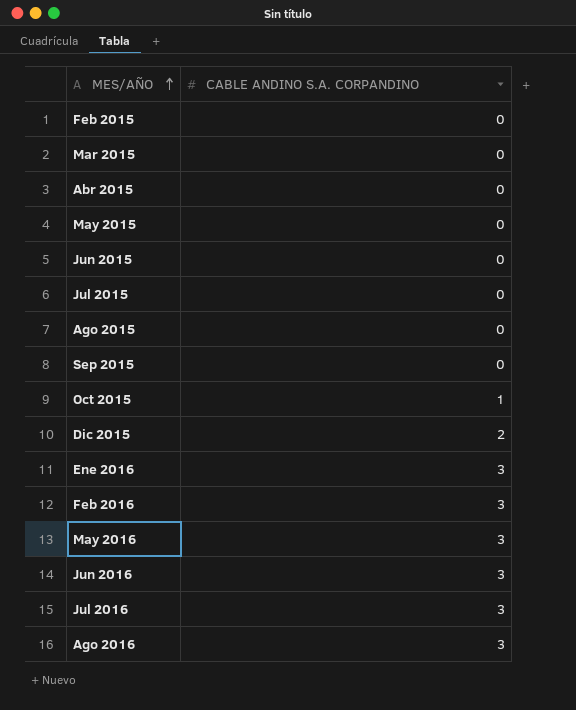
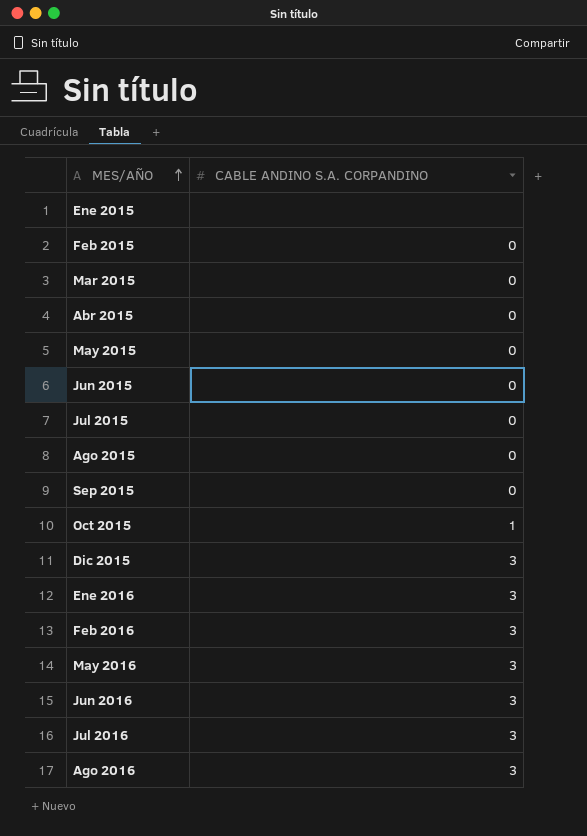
row Ene 2015: none -> none
Dic 2015 | CABLE ANDINO S.A. CORPANDINO: 2 -> 3

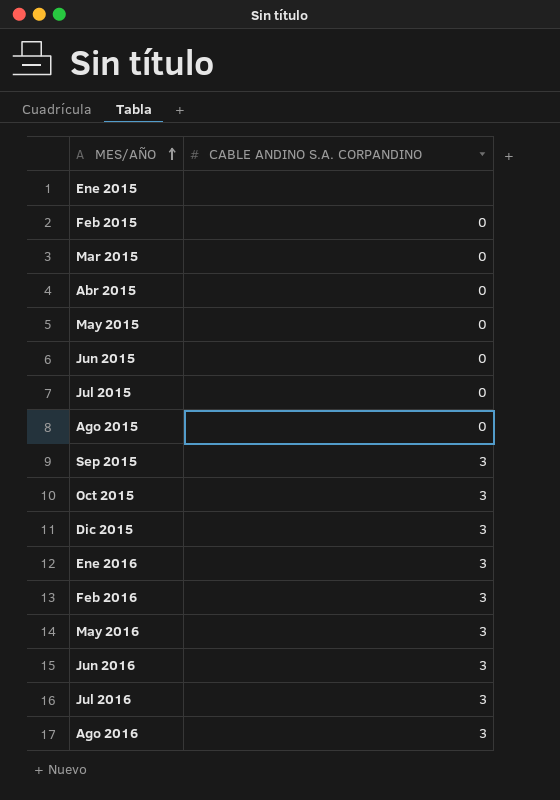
Sep 2015 | CABLE ANDINO S.A. CORPANDINO: 0 -> 3
Oct 2015 | CABLE ANDINO S.A. CORPANDINO: 1 -> 3

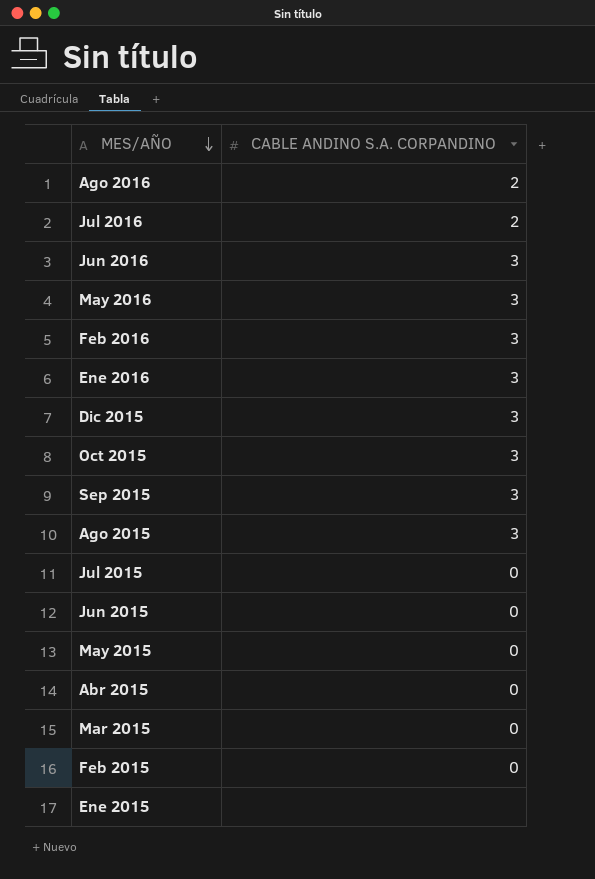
row order: MES/AÑO ascending -> MES/AÑO descending
Ago 2016 | CABLE ANDINO S.A. CORPANDINO: 3 -> 2
Jul 2016 | CABLE ANDINO S.A. CORPANDINO: 3 -> 2
Ago 2015 | CABLE ANDINO S.A. CORPANDINO: 0 -> 3

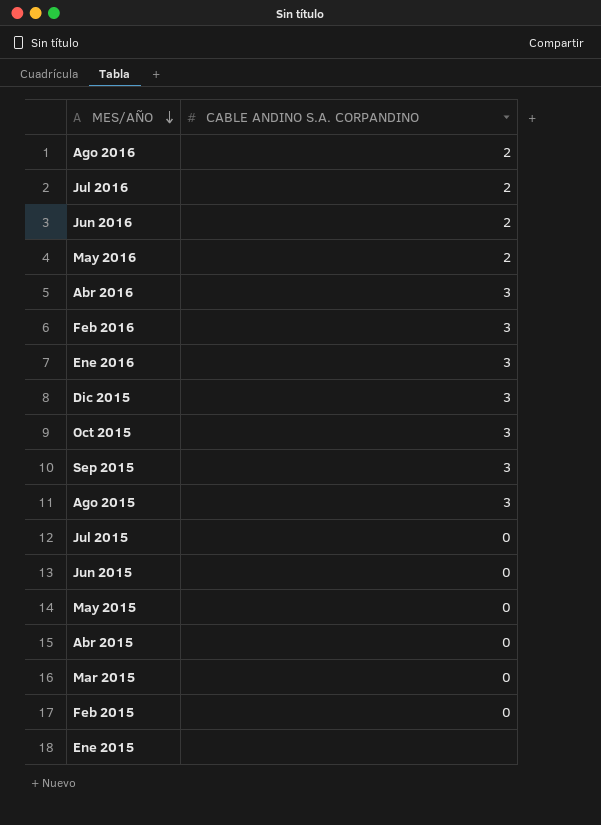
Jun 2016 | CABLE ANDINO S.A. CORPANDINO: 3 -> 2
May 2016 | CABLE ANDINO S.A. CORPANDINO: 3 -> 2
row Abr 2016: none -> 3

